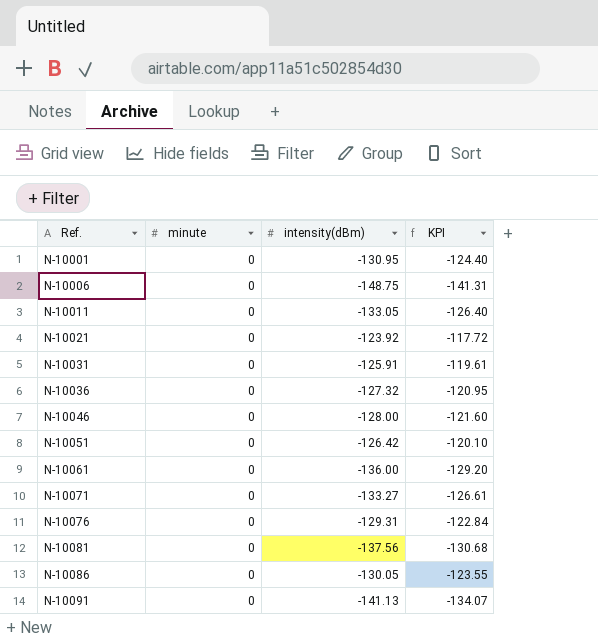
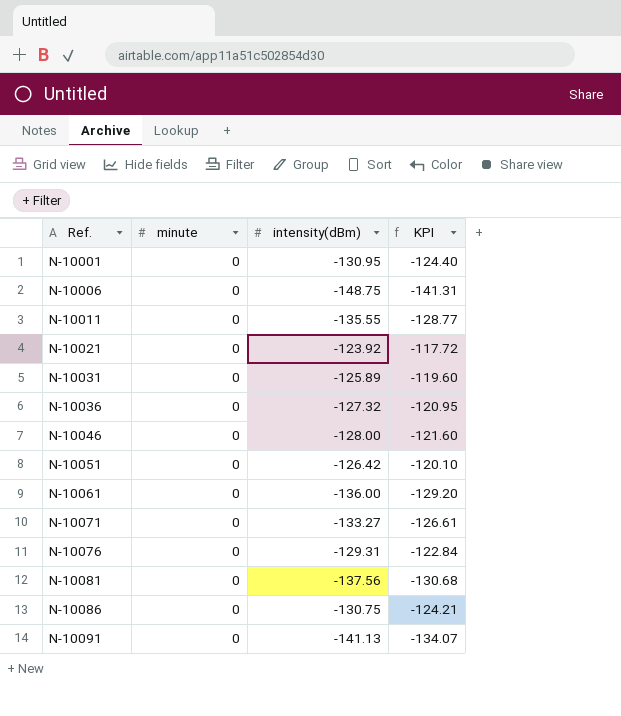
N-10011 | intensity(dBm): -133.05 -> -135.55
N-10011 | KPI: -126.40 -> -128.77
N-10031 | intensity(dBm): -125.91 -> -125.89
N-10031 | KPI: -119.61 -> -119.60
N-10086 | intensity(dBm): -130.05 -> -130.75
N-10086 | KPI: -123.55 -> -124.21

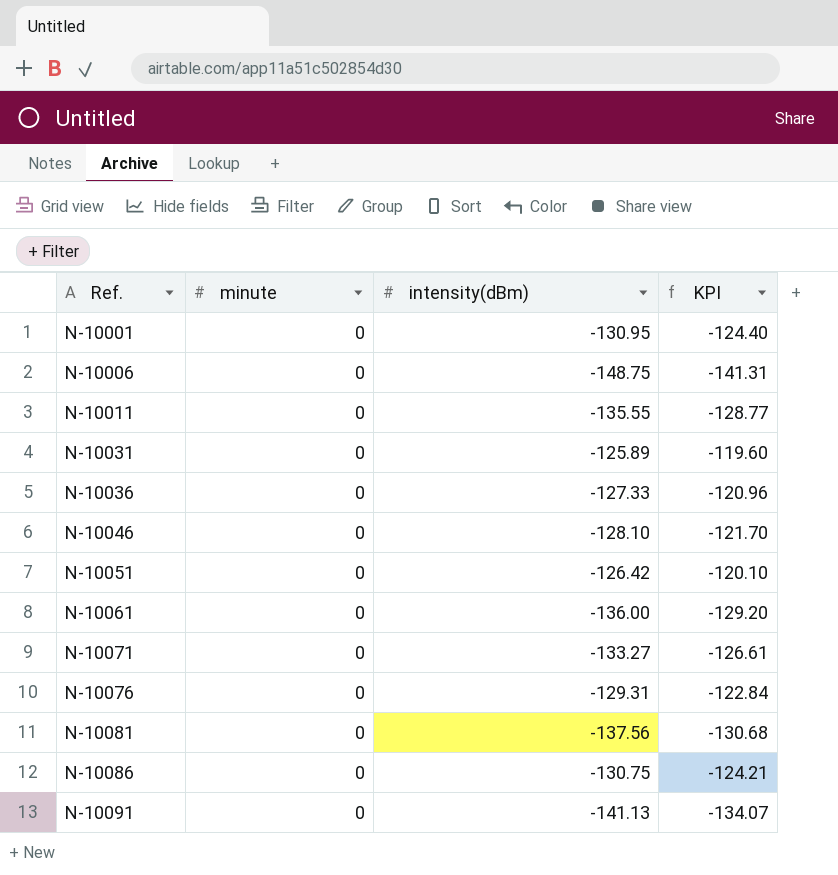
row N-10021: 0 | -123.92 | -117.72 -> none
N-10036 | intensity(dBm): -127.32 -> -127.33
N-10036 | KPI: -120.95 -> -120.96
N-10046 | intensity(dBm): -128.00 -> -128.10
N-10046 | KPI: -121.60 -> -121.70

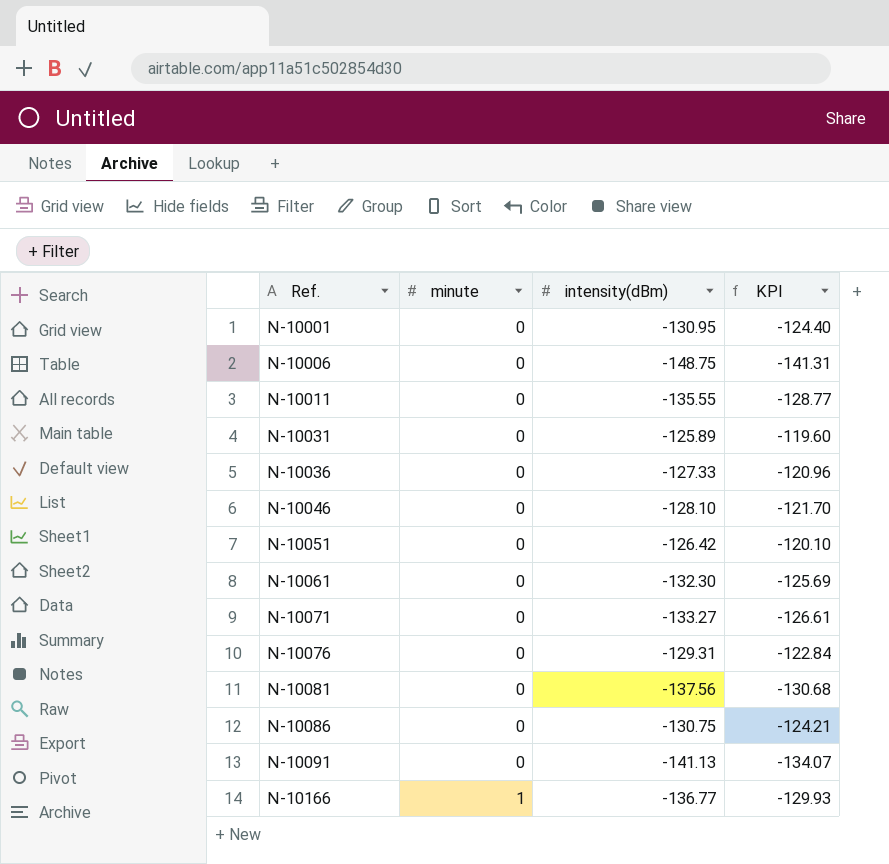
N-10061 | intensity(dBm): -136.00 -> -132.30
N-10061 | KPI: -129.20 -> -125.69
row N-10166: none -> 1 | -136.77 | -129.93

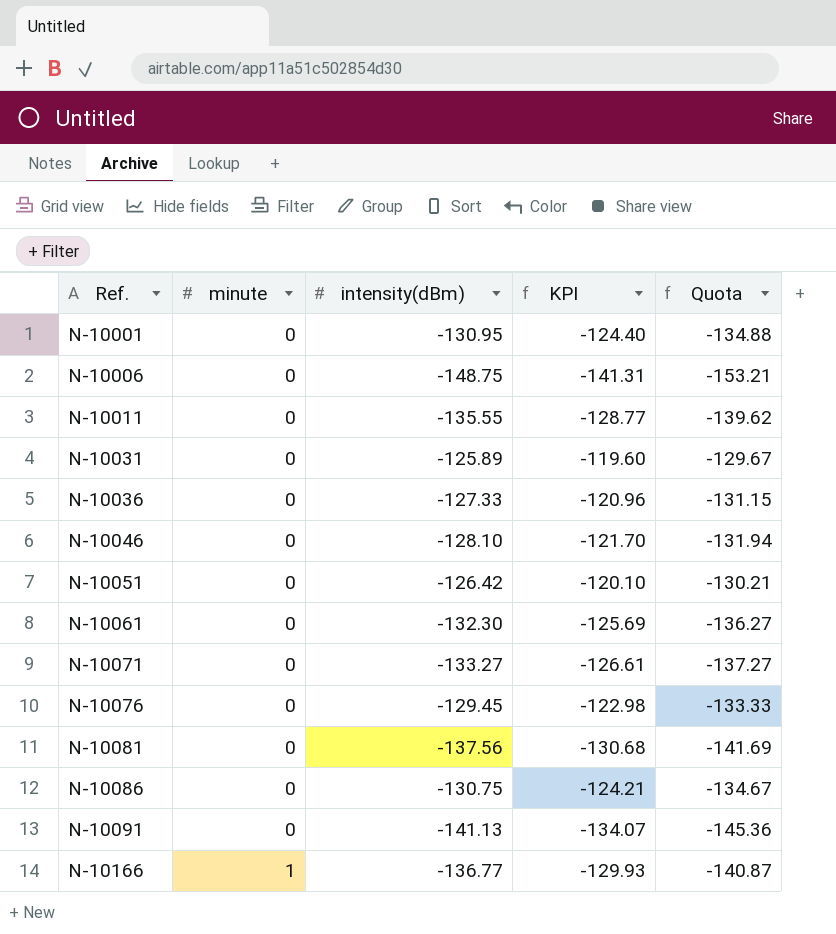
column Quota | formula: none -> [intensity(dBm)] * 1.03
N-10076 | intensity(dBm): -129.31 -> -129.45
N-10076 | KPI: -122.84 -> -122.98

